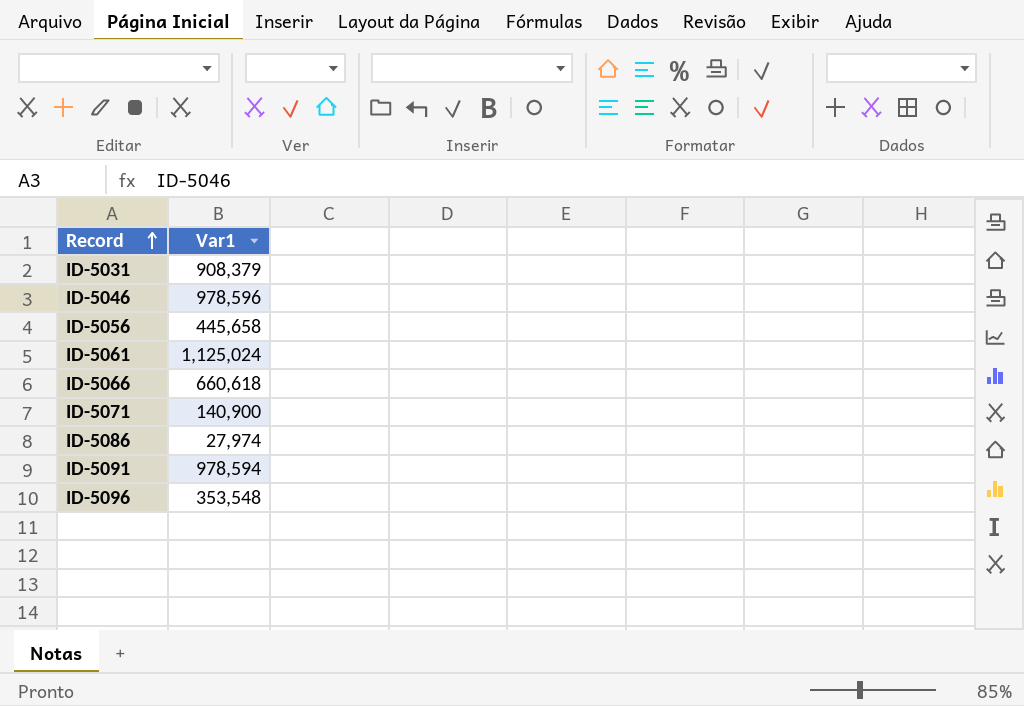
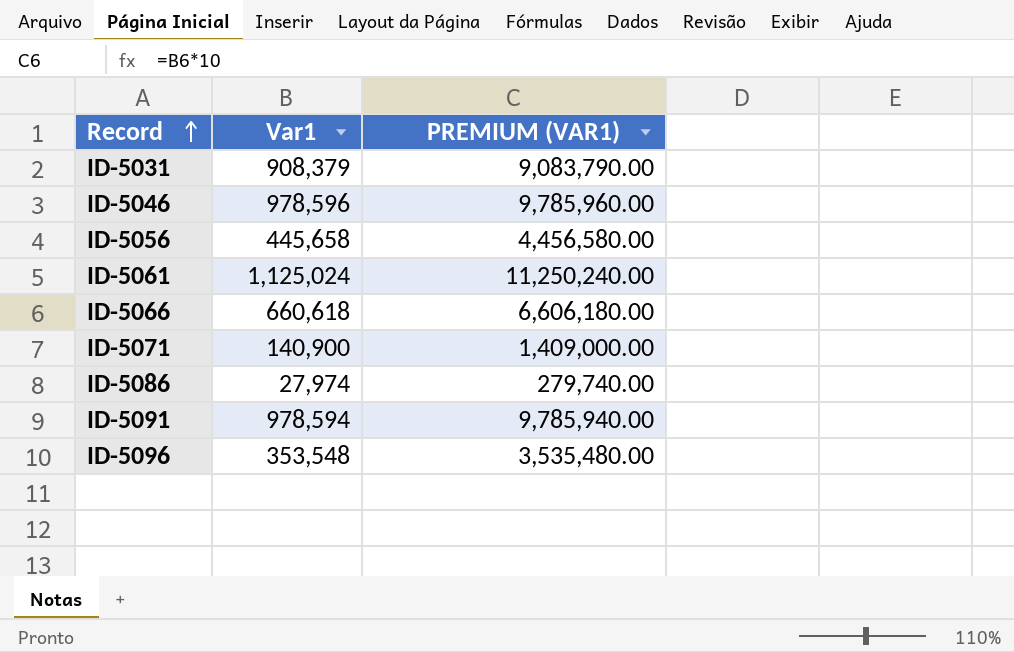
column PREMIUM (VAR1) | formula: none -> [Var1] * 10

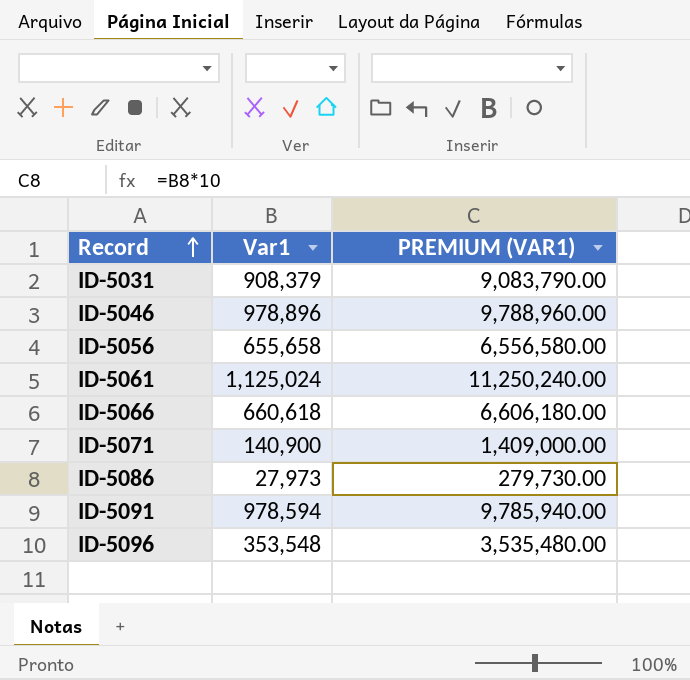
ID-5046 | Var1: 978,596 -> 978,896
ID-5046 | PREMIUM (VAR1): 9,785,960.00 -> 9,788,960.00
ID-5056 | Var1: 445,658 -> 655,658
ID-5056 | PREMIUM (VAR1): 4,456,580.00 -> 6,556,580.00
ID-5086 | Var1: 27,974 -> 27,973
ID-5086 | PREMIUM (VAR1): 279,740.00 -> 279,730.00

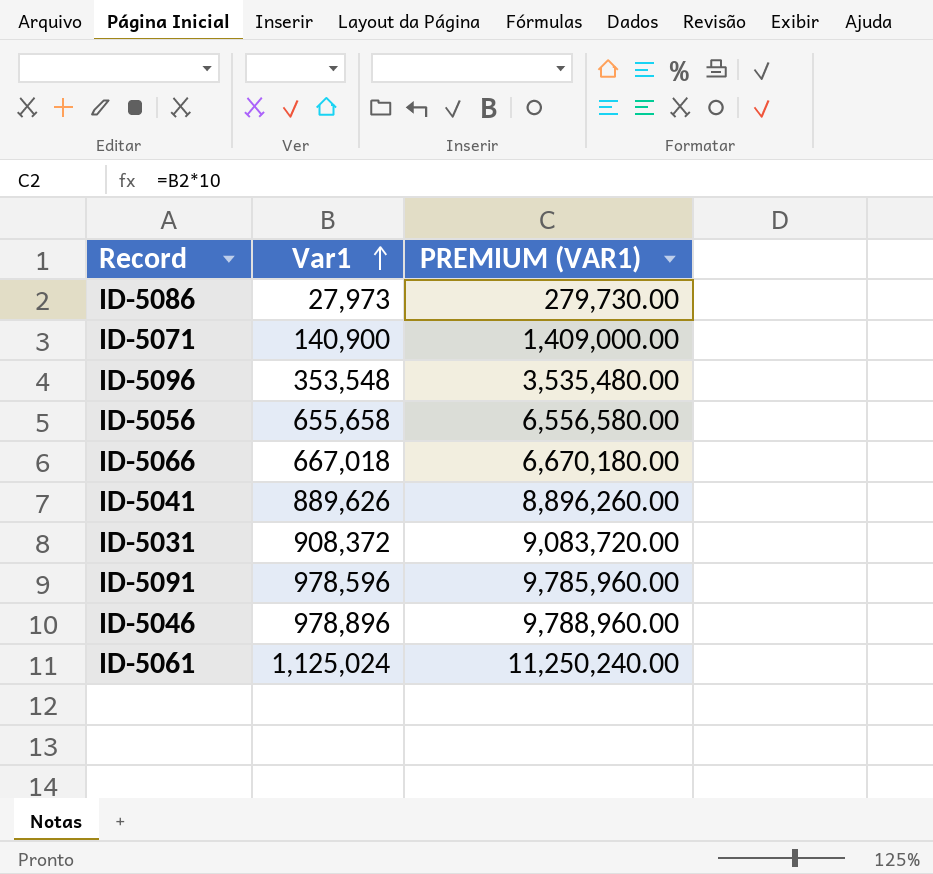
row order: Record ascending -> Var1 ascending
ID-5066 | Var1: 660,618 -> 667,018
ID-5066 | PREMIUM (VAR1): 6,606,180.00 -> 6,670,180.00
row ID-5041: none -> 889,626 | 8,896,260.00
ID-5031 | Var1: 908,379 -> 908,372
ID-5031 | PREMIUM (VAR1): 9,083,790.00 -> 9,083,720.00
ID-5091 | Var1: 978,594 -> 978,596
ID-5091 | PREMIUM (VAR1): 9,785,940.00 -> 9,785,960.00

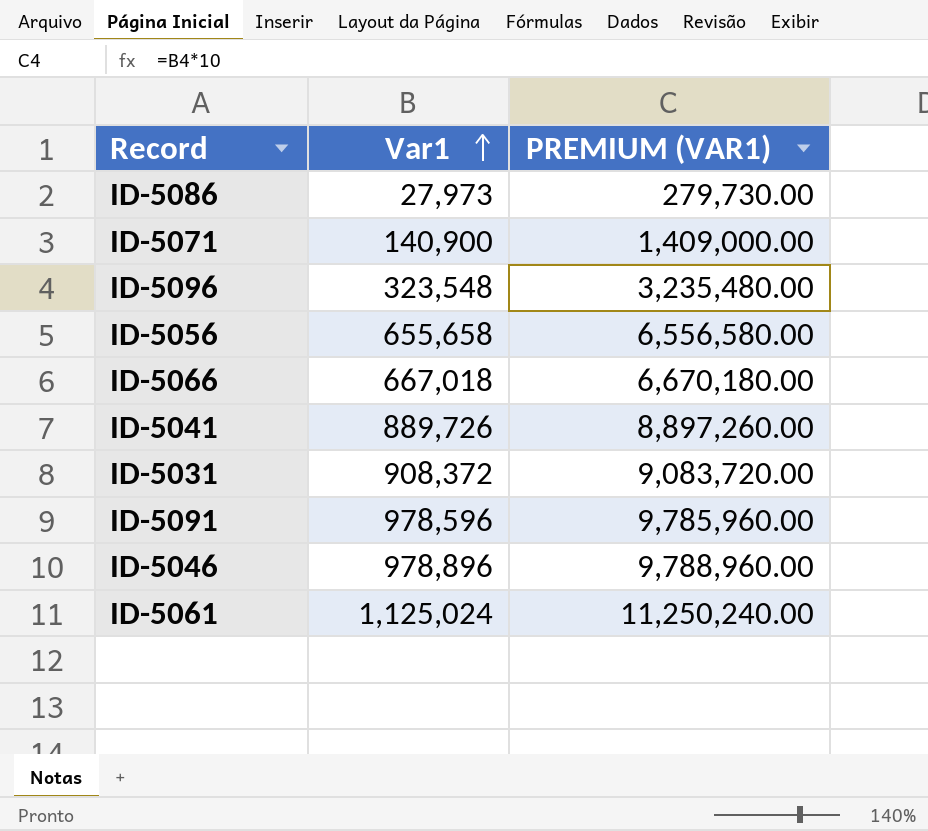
ID-5096 | Var1: 353,548 -> 323,548
ID-5096 | PREMIUM (VAR1): 3,535,480.00 -> 3,235,480.00
ID-5041 | Var1: 889,626 -> 889,726
ID-5041 | PREMIUM (VAR1): 8,896,260.00 -> 8,897,260.00

